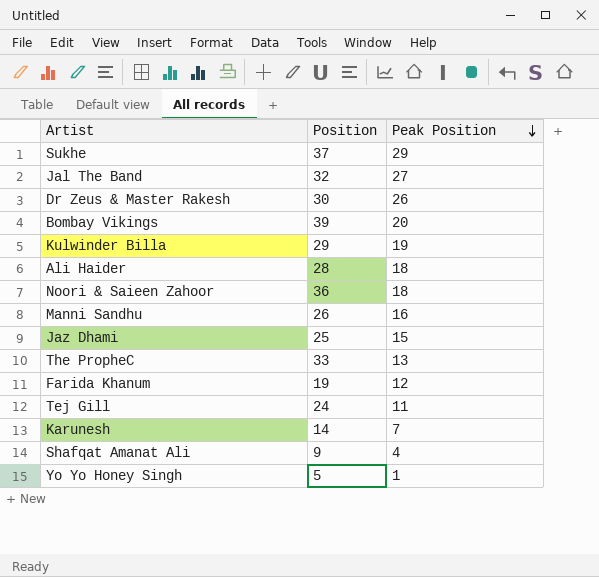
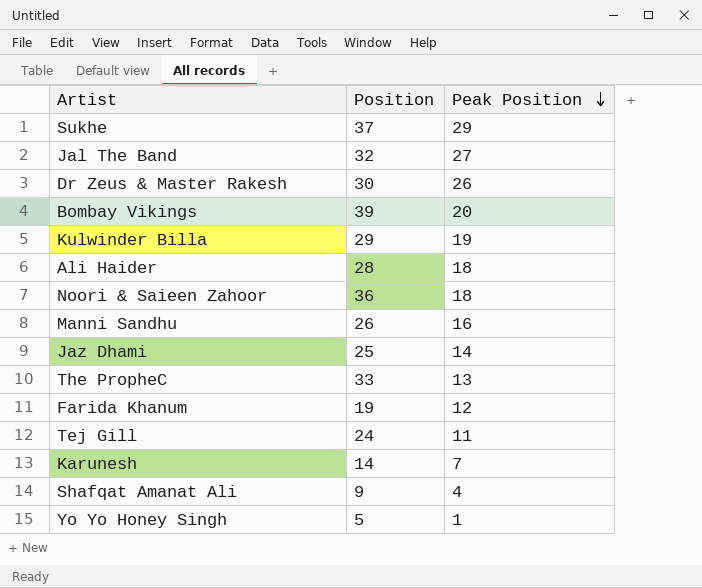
Jaz Dhami | Peak Position: 15 -> 14

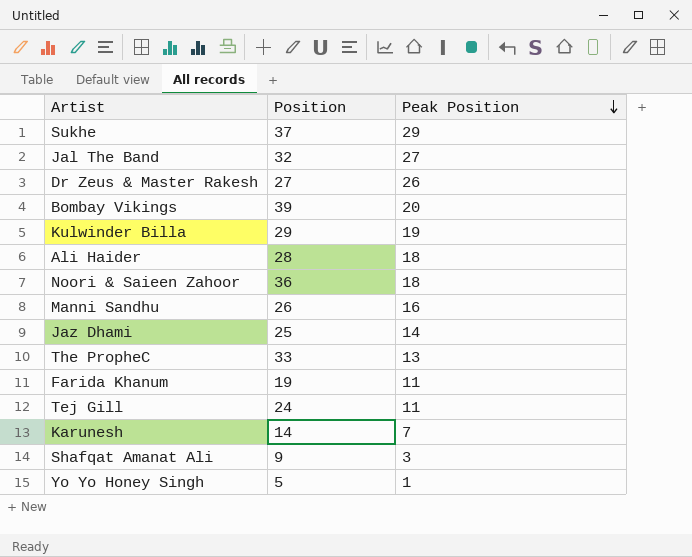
Dr Zeus & Master Rakesh | Position: 30 -> 27
Farida Khanum | Peak Position: 12 -> 11
Shafqat Amanat Ali | Peak Position: 4 -> 3

